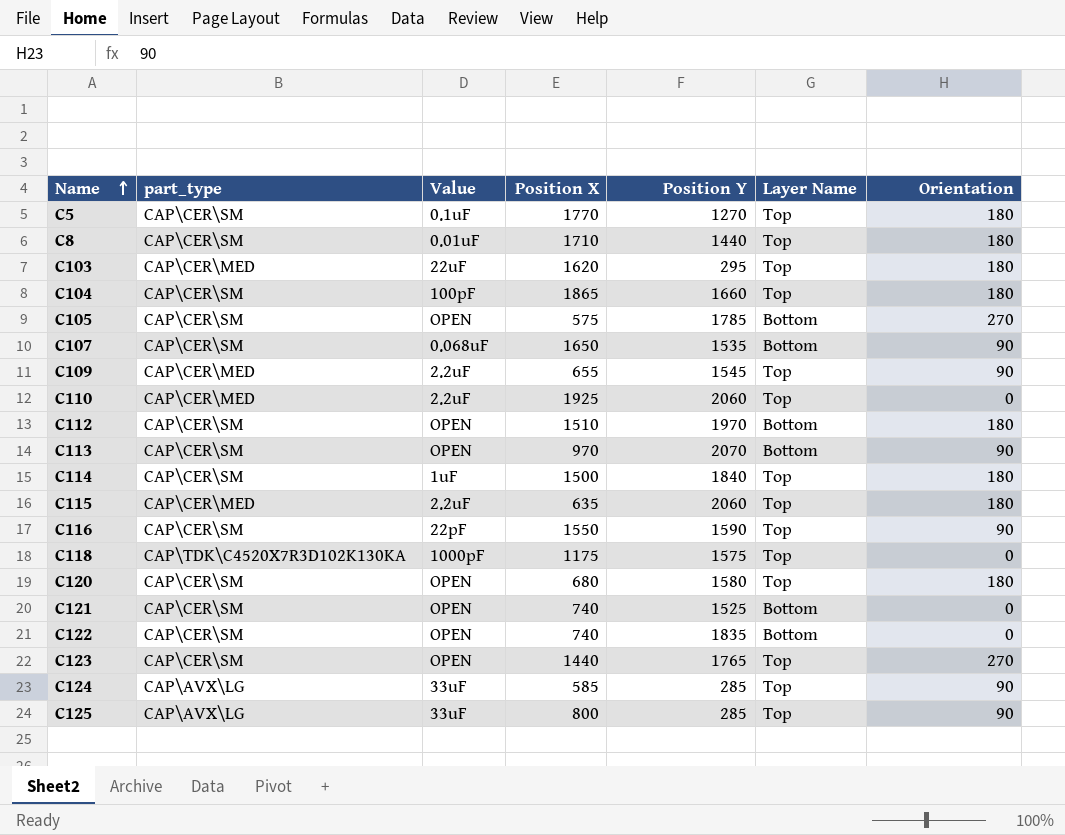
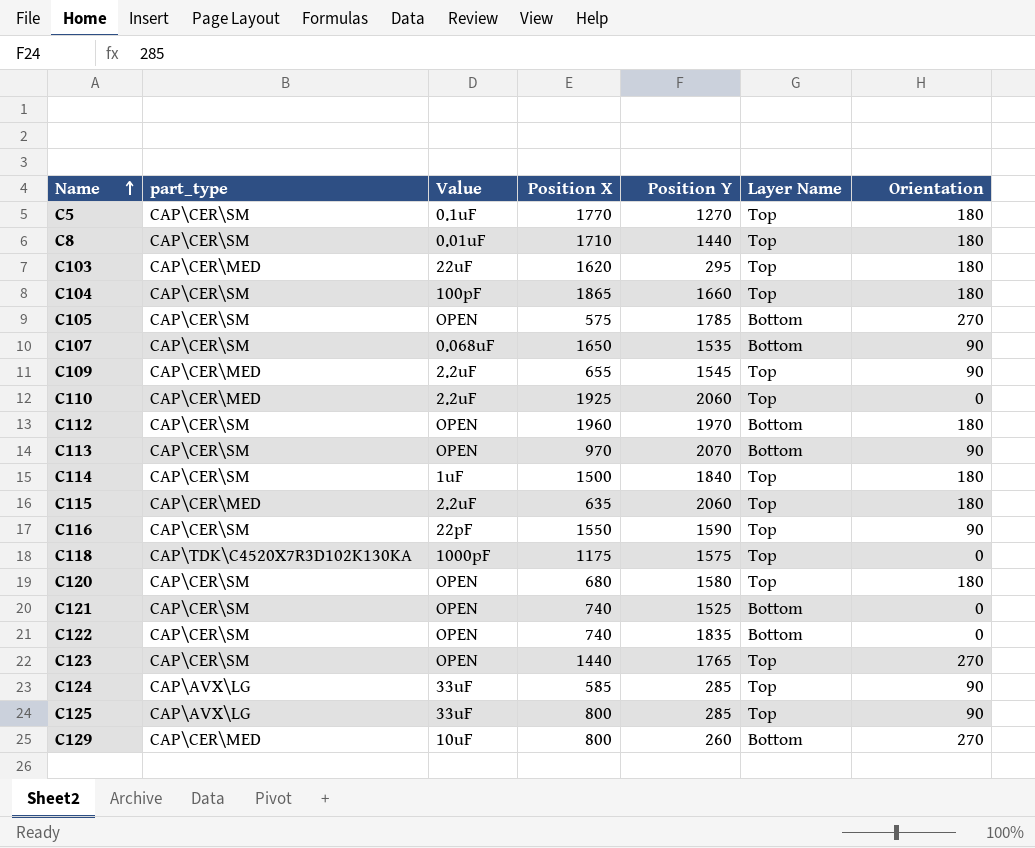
C112 | Position X: 1510 -> 1960
row C129: none -> CAP\CER\MED | 10uF | 800 | 260 | Bottom | 270

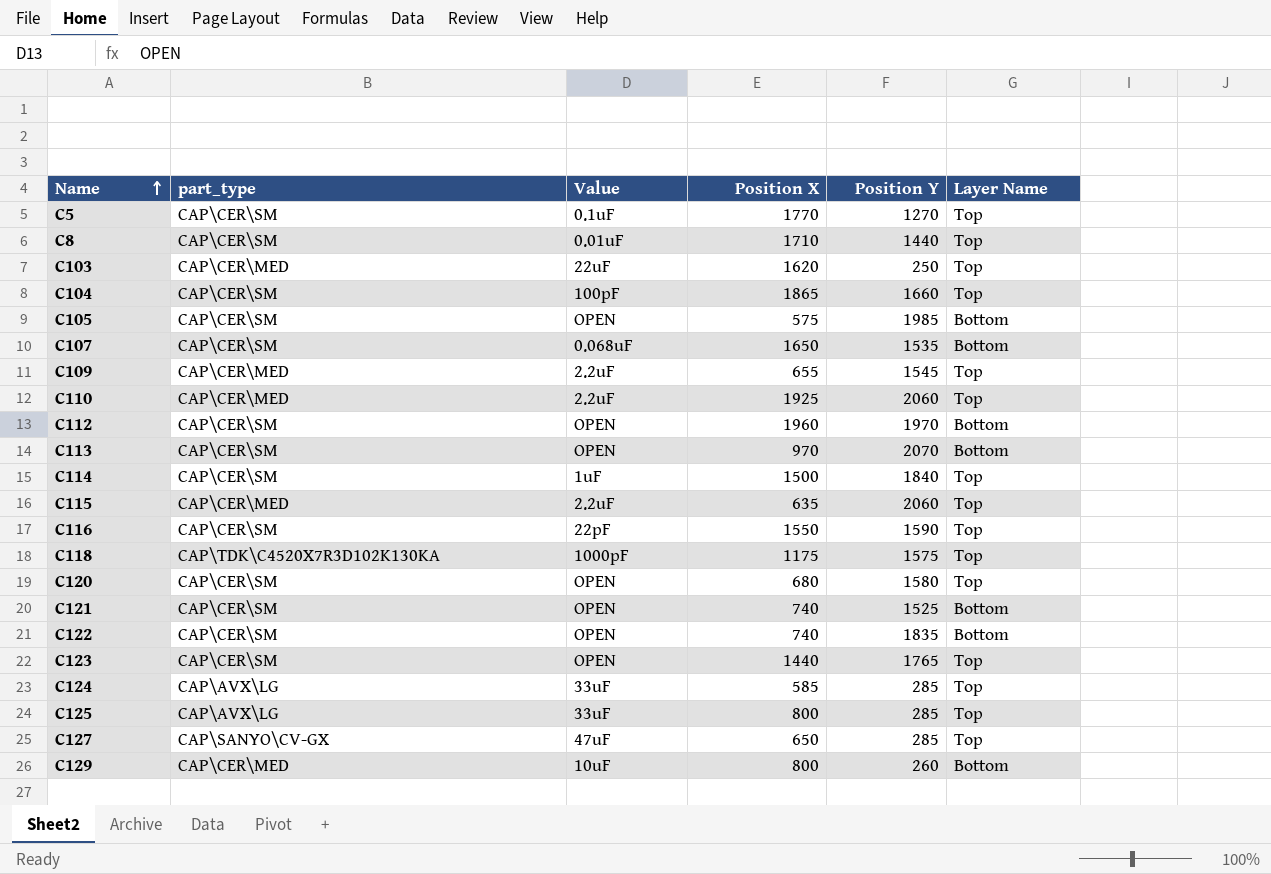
column Orientation | position: 7 -> none
C103 | Position Y: 295 -> 250
C105 | Position Y: 1785 -> 1985
row C127: none -> CAP\SANYO\CV-GX | 47uF | 650 | 285 | Top

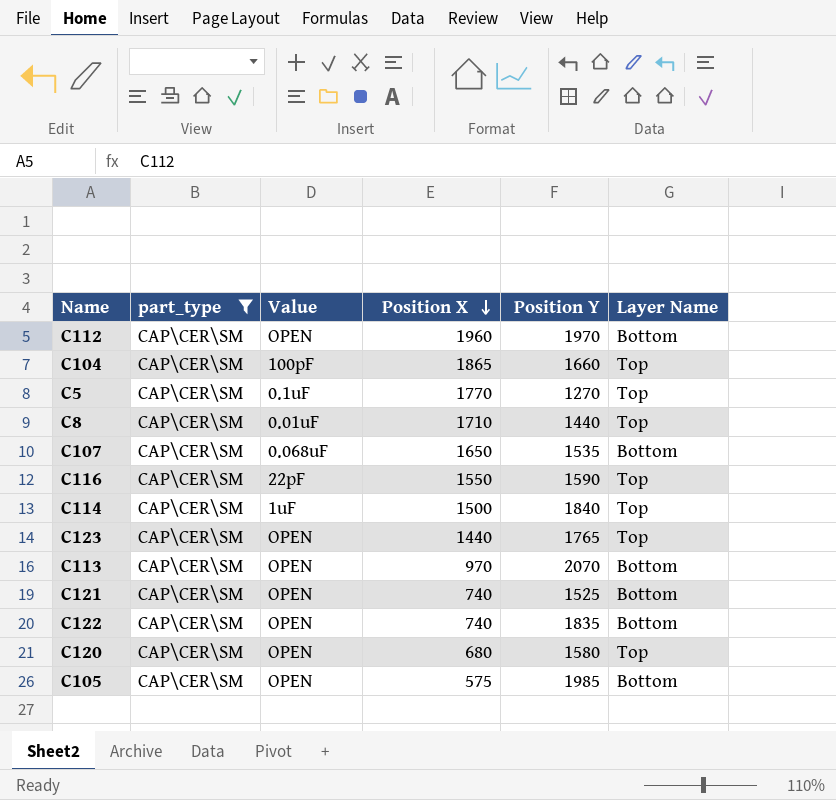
filter: none -> part_type = CAP\CER\SM
row order: Name ascending -> Position X descending

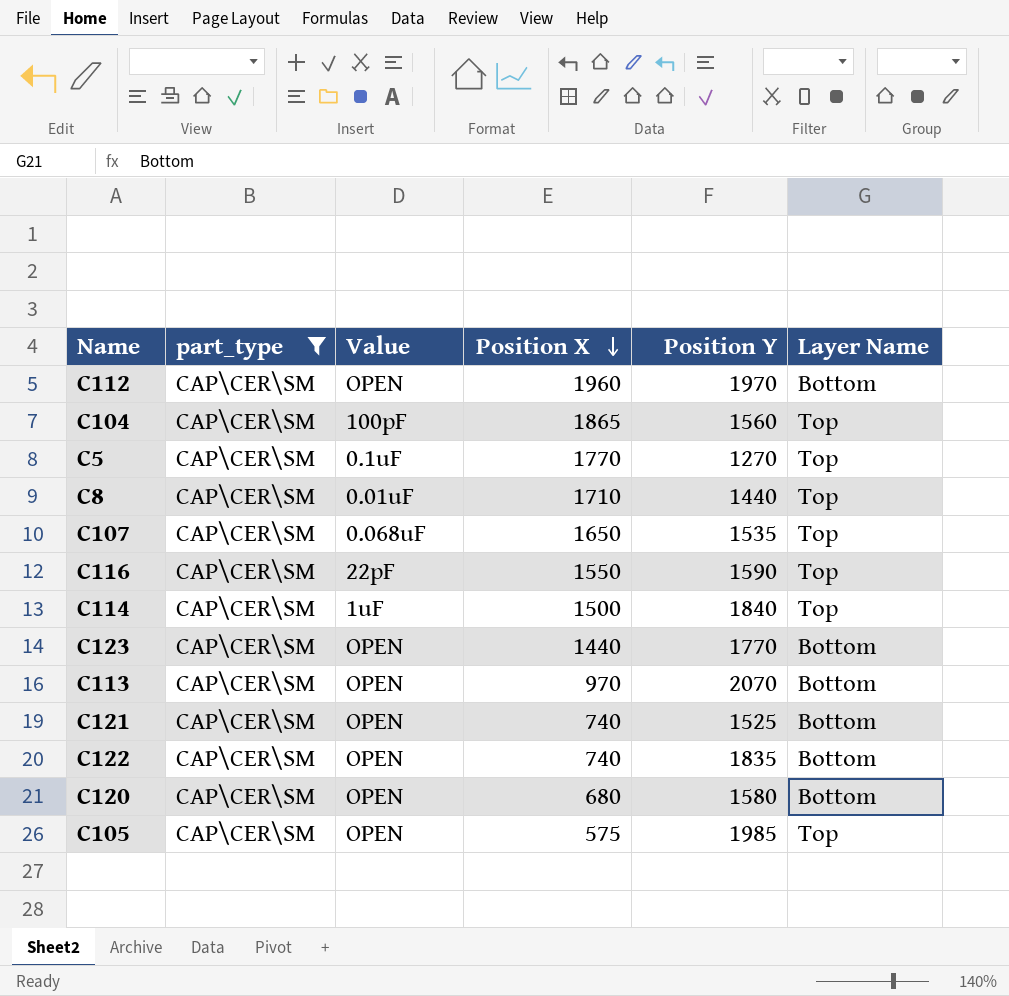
C104 | Position Y: 1660 -> 1560
C107 | Layer Name: Bottom -> Top
C123 | Position Y: 1765 -> 1770
C123 | Layer Name: Top -> Bottom
C120 | Layer Name: Top -> Bottom
C105 | Layer Name: Bottom -> Top

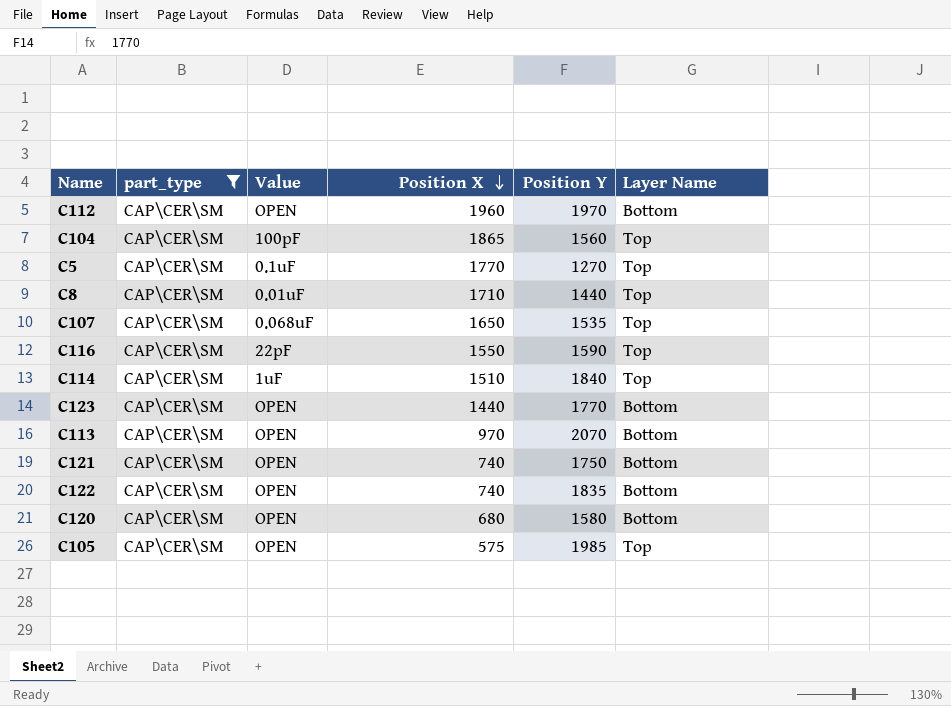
C114 | Position X: 1500 -> 1510
C121 | Position Y: 1525 -> 1750

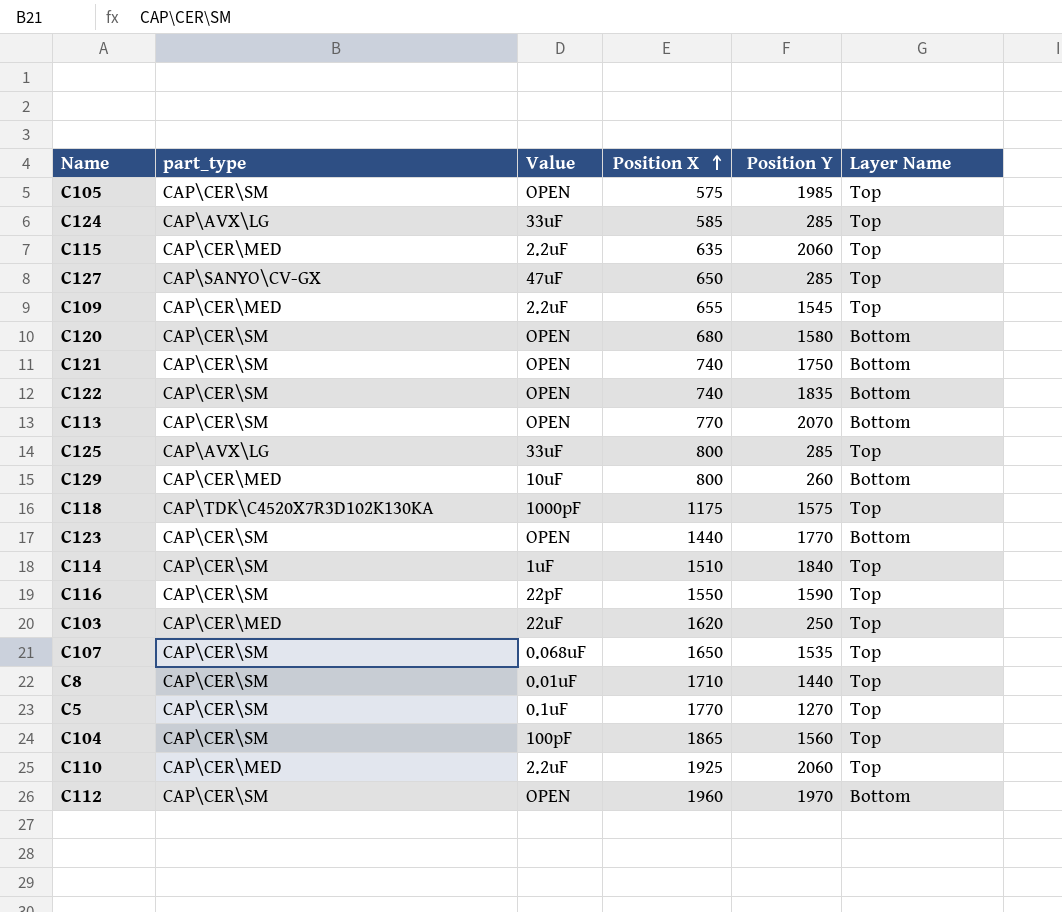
filter: part_type = CAP\CER\SM -> none
row order: Position X descending -> Position X ascending
C113 | Position X: 970 -> 770

